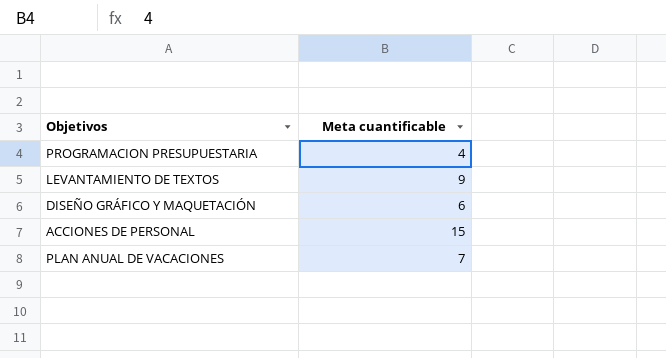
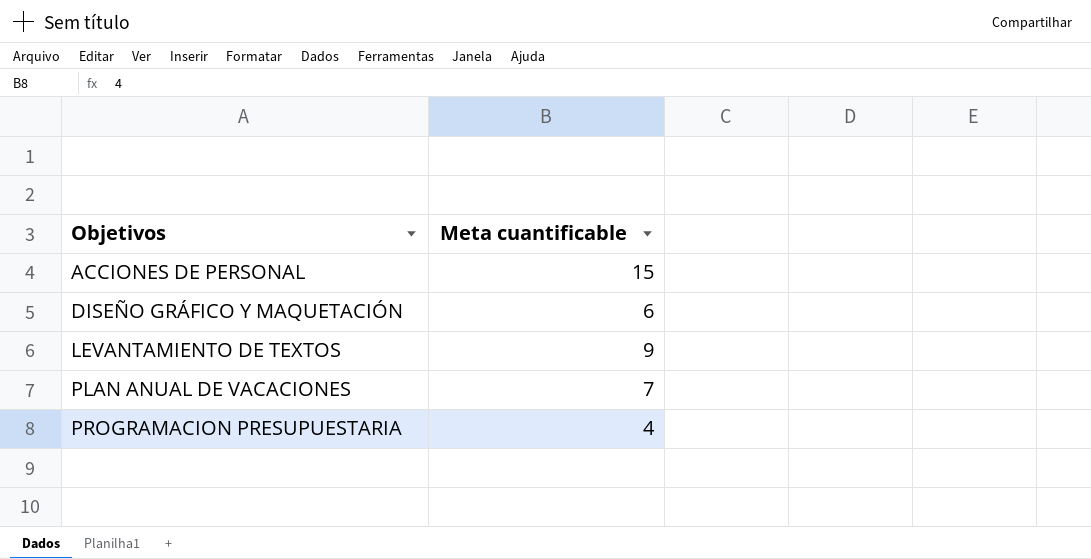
row order: none -> Objetivos ascending

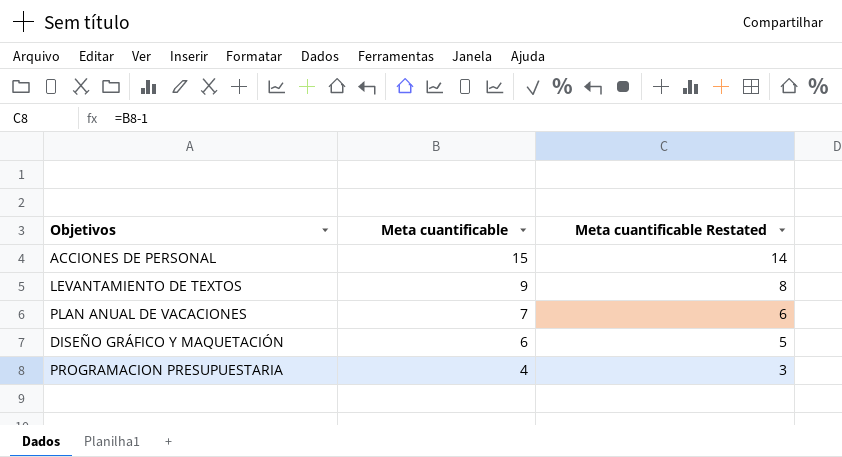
row order: Objetivos ascending -> Meta cuantificable descending
column Meta cuantificable Restated | formula: none -> [Meta cuantificable] - 1

